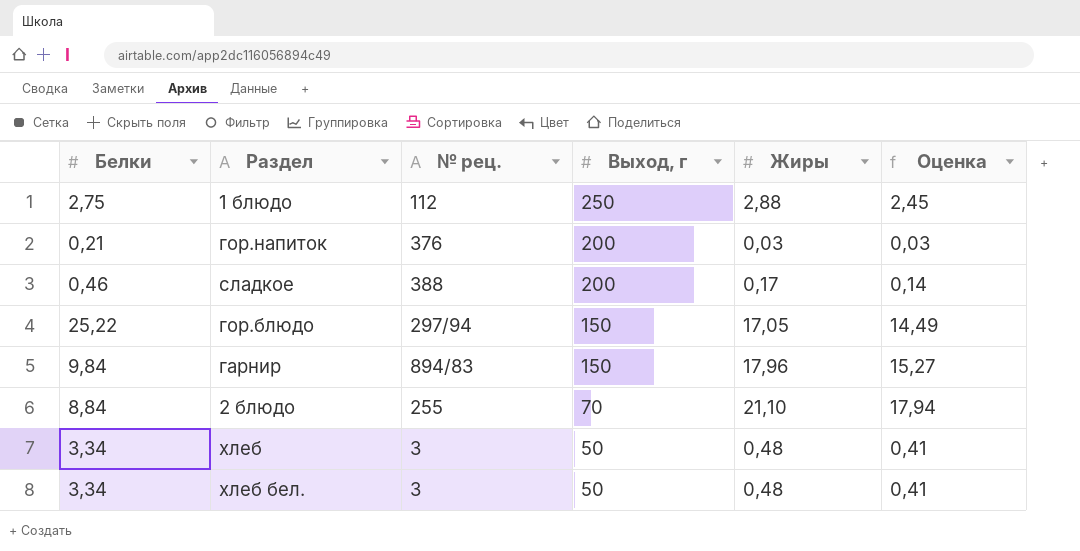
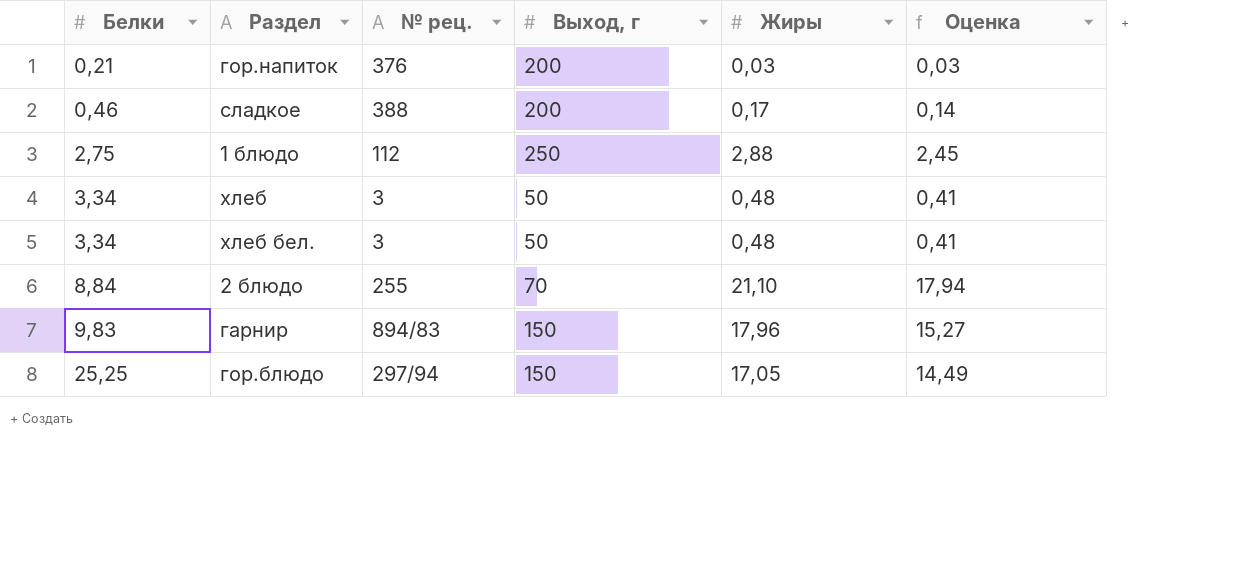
row order: Выход, г descending -> Белки ascending
гарнир | Белки: 9,84 -> 9,83
гор.блюдо | Белки: 25,22 -> 25,25

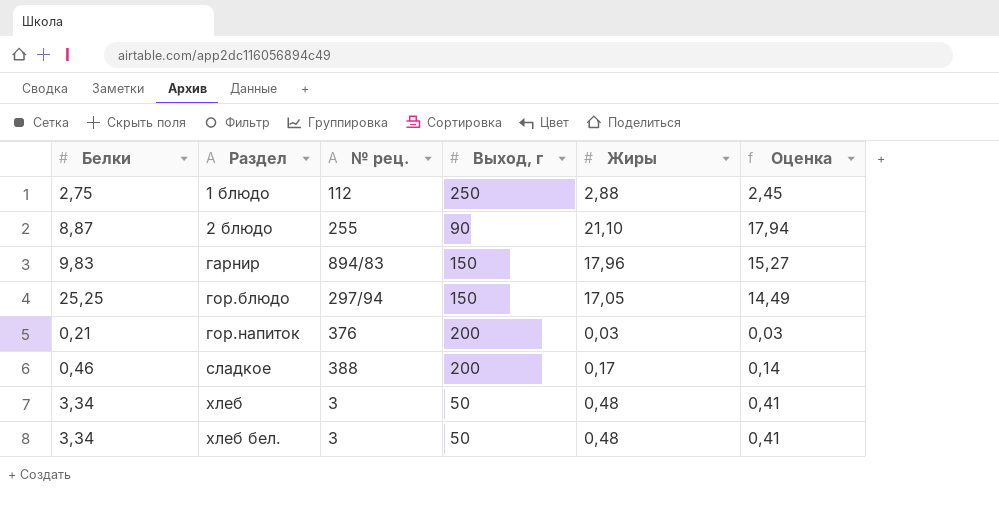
row order: Белки ascending -> Раздел ascending
2 блюдо | Белки: 8,84 -> 8,87
2 блюдо | Выход, г: 70 -> 90

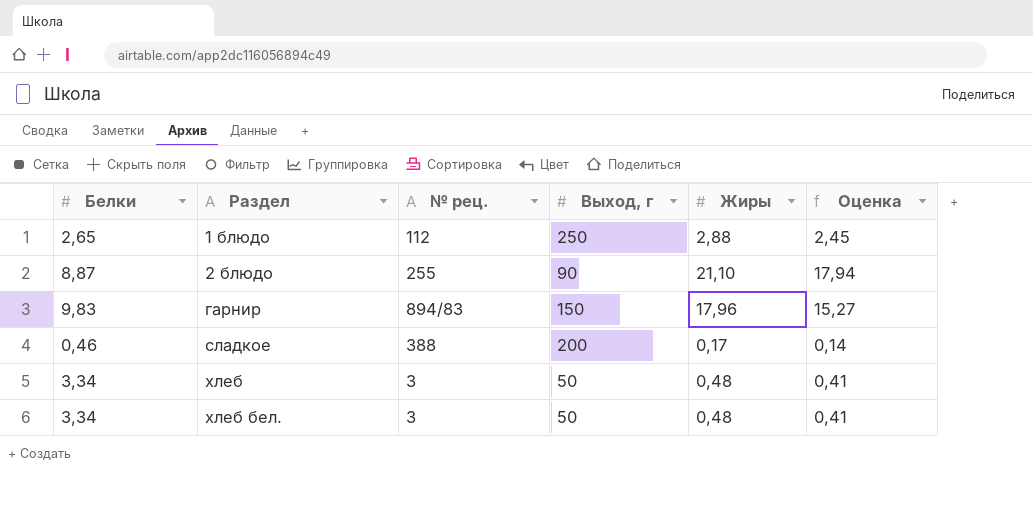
row гор.блюдо: 25,25 | 297/94 | 150 | 17,05 | 14,49 -> none
row гор.напиток: 0,21 | 376 | 200 | 0,03 | 0,03 -> none
1 блюдо | Белки: 2,75 -> 2,65

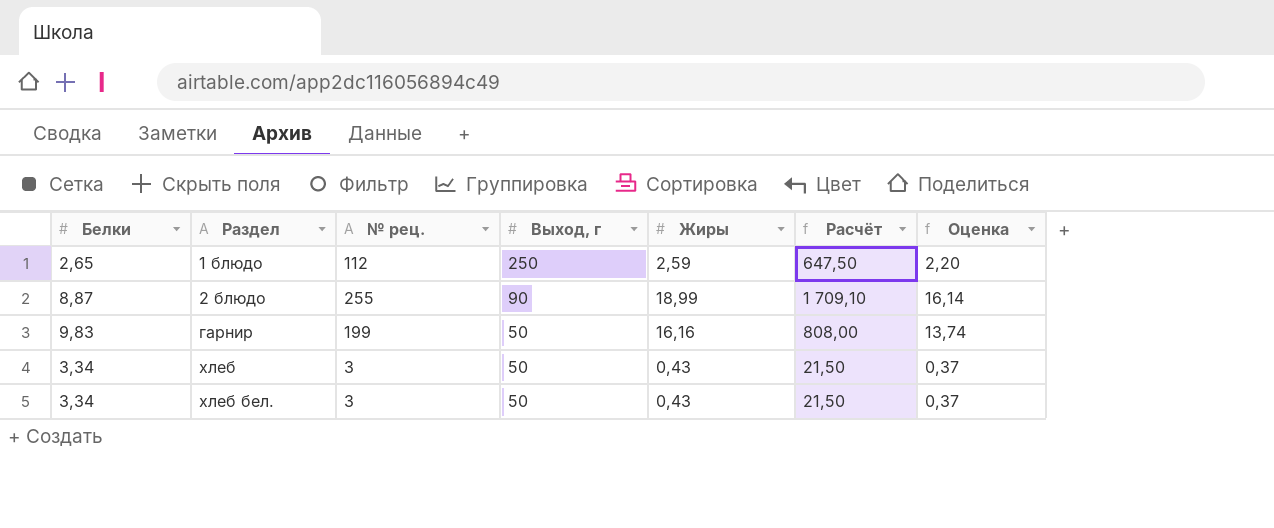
column Расчёт | formula: none -> [Выход, г] * [Жиры]
row сладкое: 0,46 | 388 | 200 | 0,17 | 0,14 -> none
1 блюдо | Жиры: 2,88 -> 2,59
1 блюдо | Оценка: 2,45 -> 2,20
2 блюдо | Жиры: 21,10 -> 18,99
2 блюдо | Оценка: 17,94 -> 16,14
гарнир | № рец.: 894/83 -> 199
гарнир | Выход, г: 150 -> 50
гарнир | Жиры: 17,96 -> 16,16
гарнир | Оценка: 15,27 -> 13,74
хлеб | Жиры: 0,48 -> 0,43
хлеб | Оценка: 0,41 -> 0,37
хлеб бел. | Жиры: 0,48 -> 0,43
хлеб бел. | Оценка: 0,41 -> 0,37

